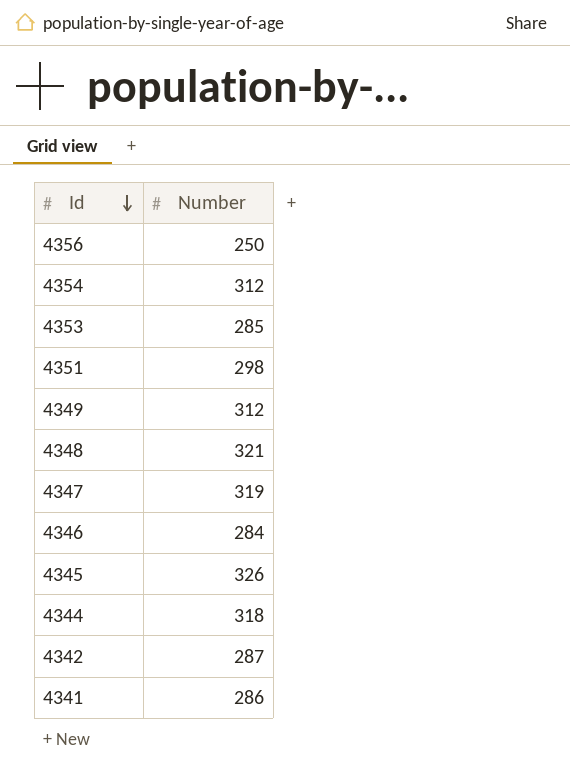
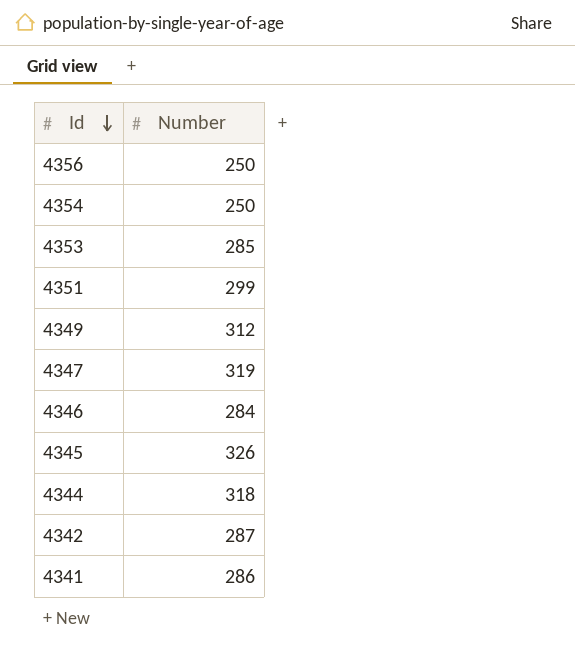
row 4348: 321 -> none
4354 | Number: 312 -> 250
4351 | Number: 298 -> 299

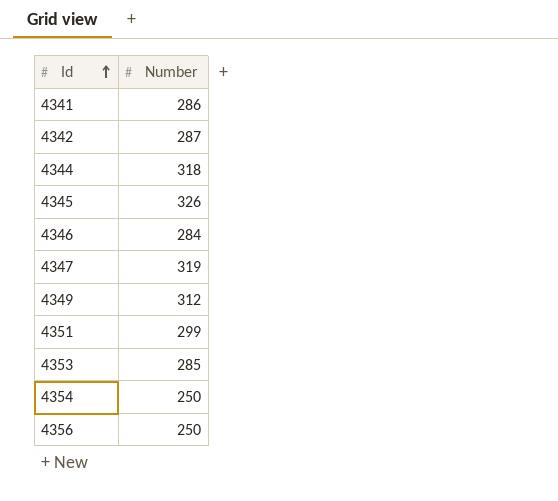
row order: Id descending -> Id ascending

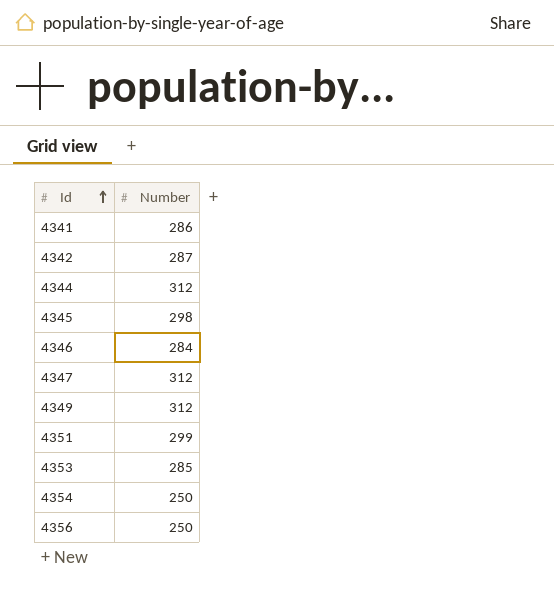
4344 | Number: 318 -> 312
4345 | Number: 326 -> 298
4347 | Number: 319 -> 312

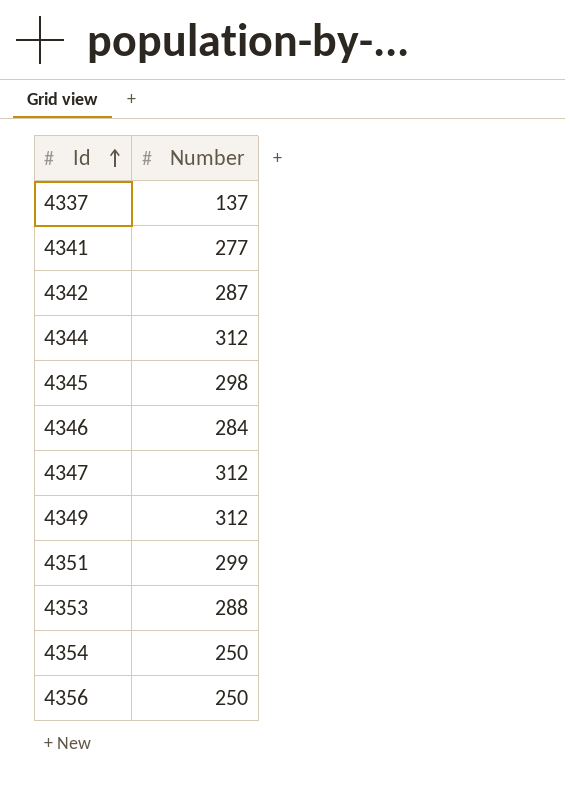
row 4337: none -> 137
4341 | Number: 286 -> 277
4353 | Number: 285 -> 288

